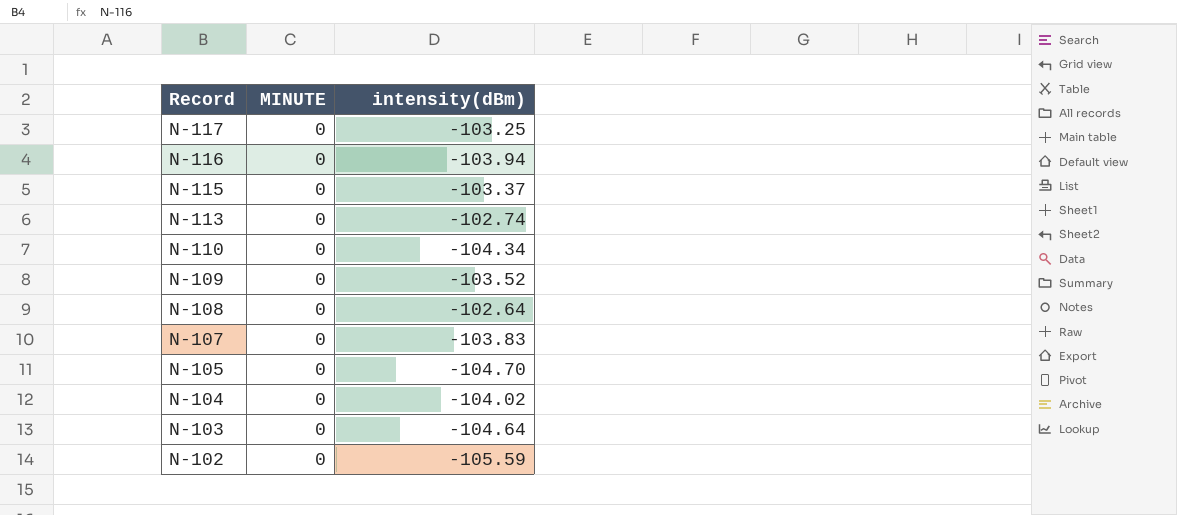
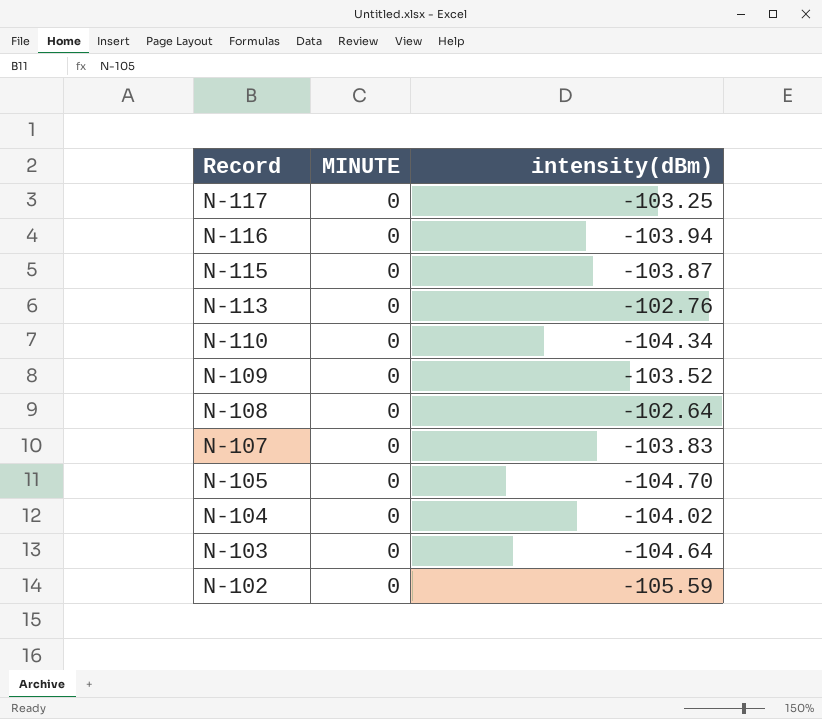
N-115 | intensity(dBm): -103.37 -> -103.87
N-113 | intensity(dBm): -102.74 -> -102.76

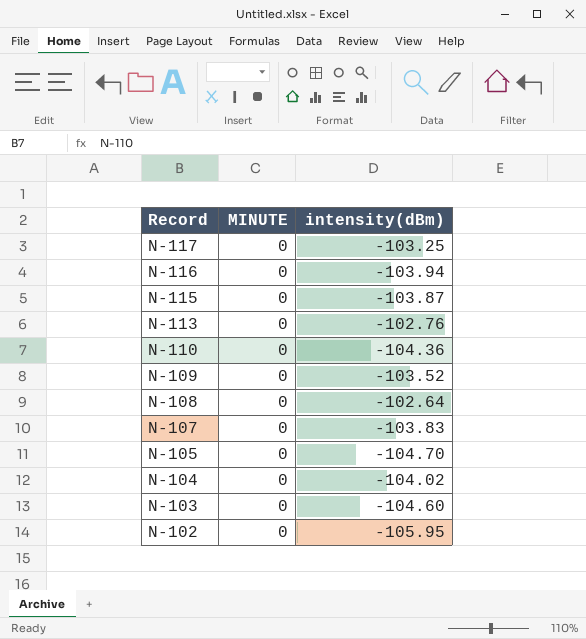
N-110 | intensity(dBm): -104.34 -> -104.36
N-103 | intensity(dBm): -104.64 -> -104.60
N-102 | intensity(dBm): -105.59 -> -105.95

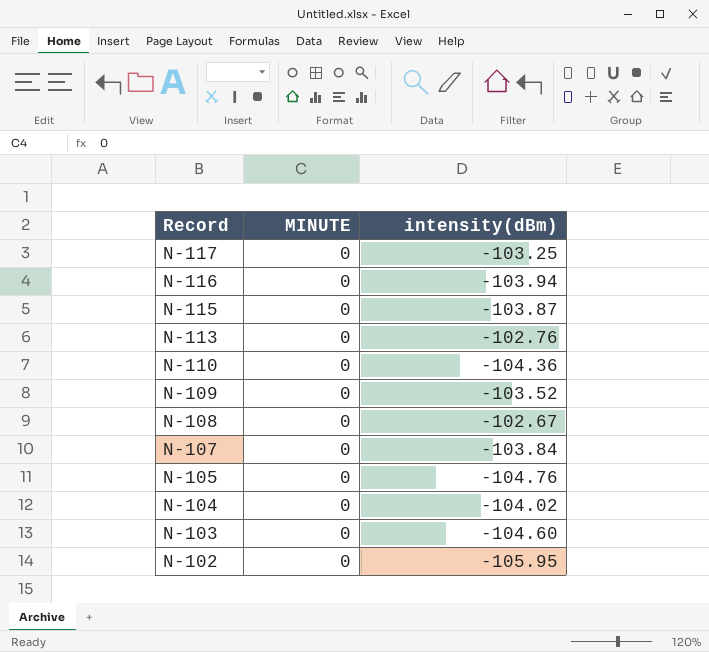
N-108 | intensity(dBm): -102.64 -> -102.67
N-107 | intensity(dBm): -103.83 -> -103.84
N-105 | intensity(dBm): -104.70 -> -104.76

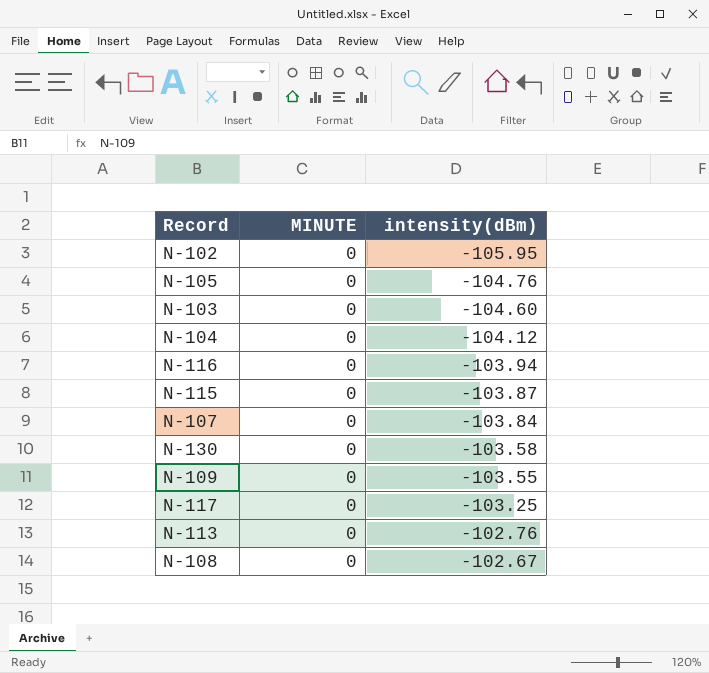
row order: Record descending -> intensity(dBm) ascending
row N-110: 0 | -104.36 -> none
N-104 | intensity(dBm): -104.02 -> -104.12
row N-130: none -> 0 | -103.58
N-109 | intensity(dBm): -103.52 -> -103.55

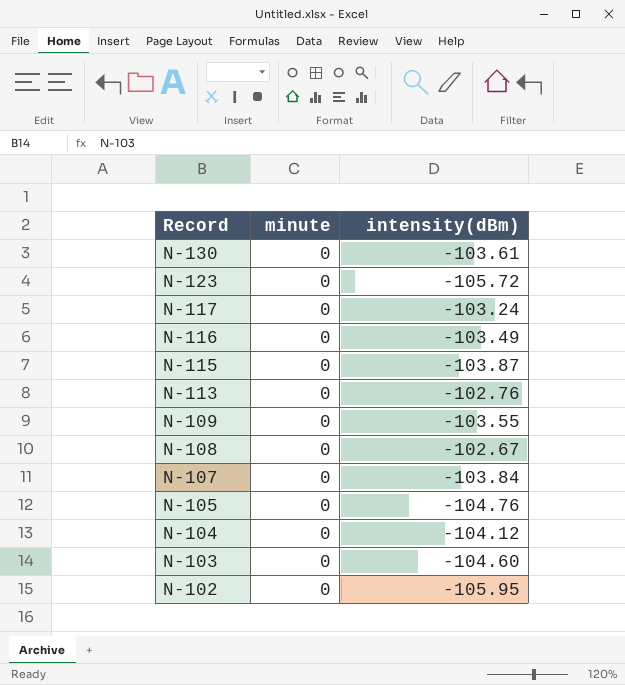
row order: intensity(dBm) ascending -> Record descending
column name: MINUTE -> minute
N-130 | intensity(dBm): -103.58 -> -103.61
row N-123: none -> 0 | -105.72
N-117 | intensity(dBm): -103.25 -> -103.24
N-116 | intensity(dBm): -103.94 -> -103.49

